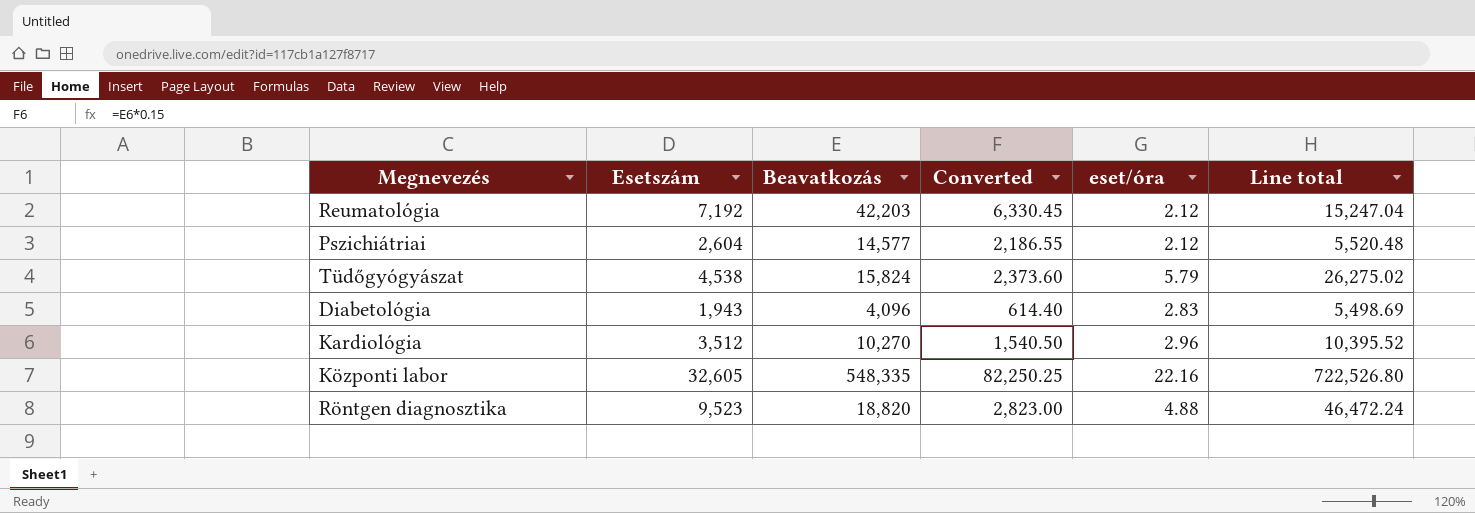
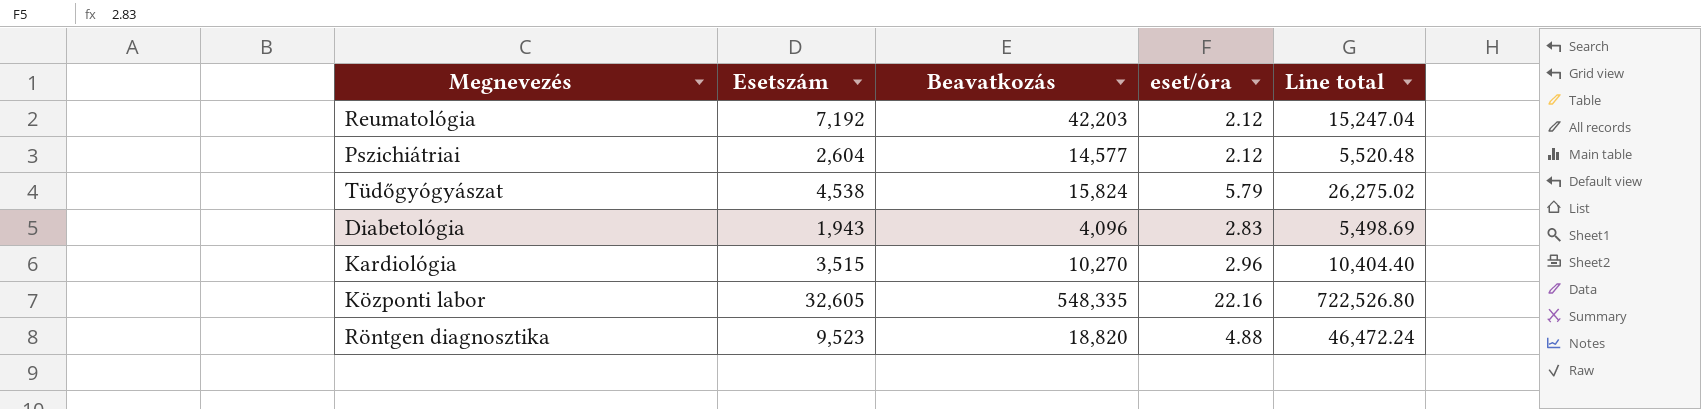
column Converted | formula: [Beavatkozás] * 0.15 -> none
Kardiológia | Esetszám: 3,512 -> 3,515
Kardiológia | Line total: 10,395.52 -> 10,404.40

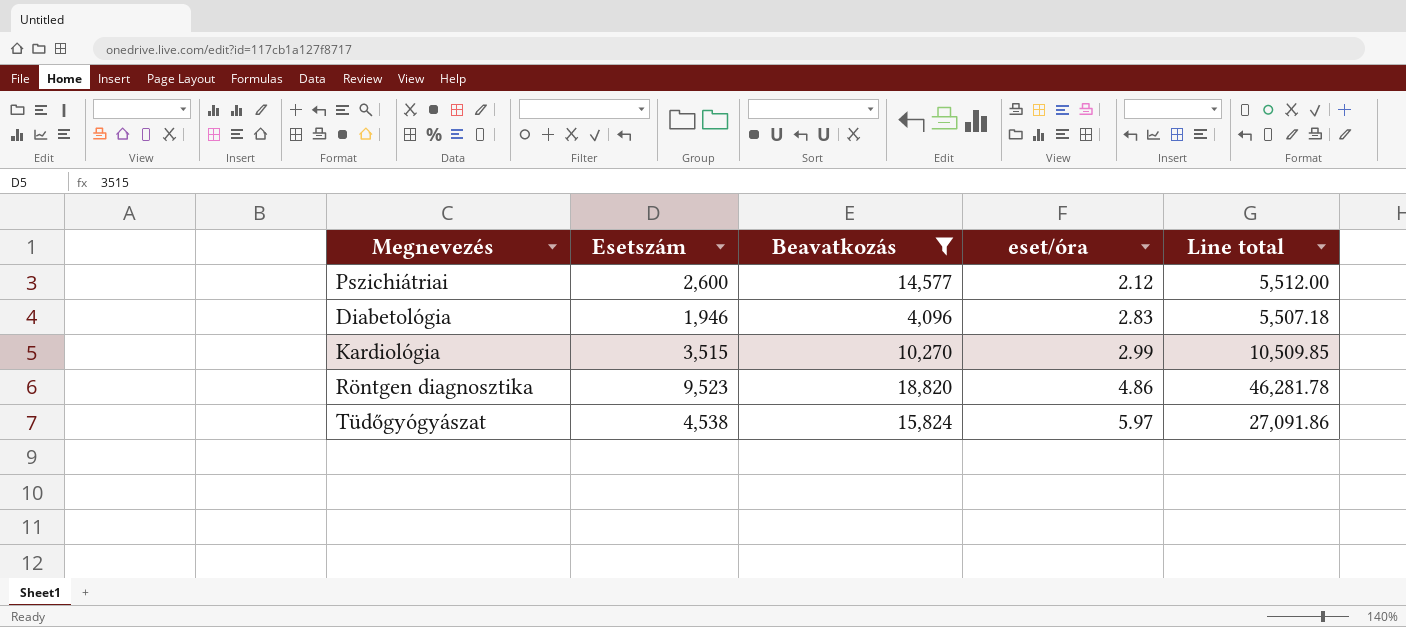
filter: none -> Beavatkozás <= 18,820
row order: none -> eset/óra ascending
Pszichiátriai | Esetszám: 2,604 -> 2,600
Pszichiátriai | Line total: 5,520.48 -> 5,512.00
Diabetológia | Esetszám: 1,943 -> 1,946
Diabetológia | Line total: 5,498.69 -> 5,507.18
Kardiológia | eset/óra: 2.96 -> 2.99
Kardiológia | Line total: 10,404.40 -> 10,509.85
Röntgen diagnosztika | eset/óra: 4.88 -> 4.86
Röntgen diagnosztika | Line total: 46,472.24 -> 46,281.78
Tüdőgyógyászat | eset/óra: 5.79 -> 5.97
Tüdőgyógyászat | Line total: 26,275.02 -> 27,091.86

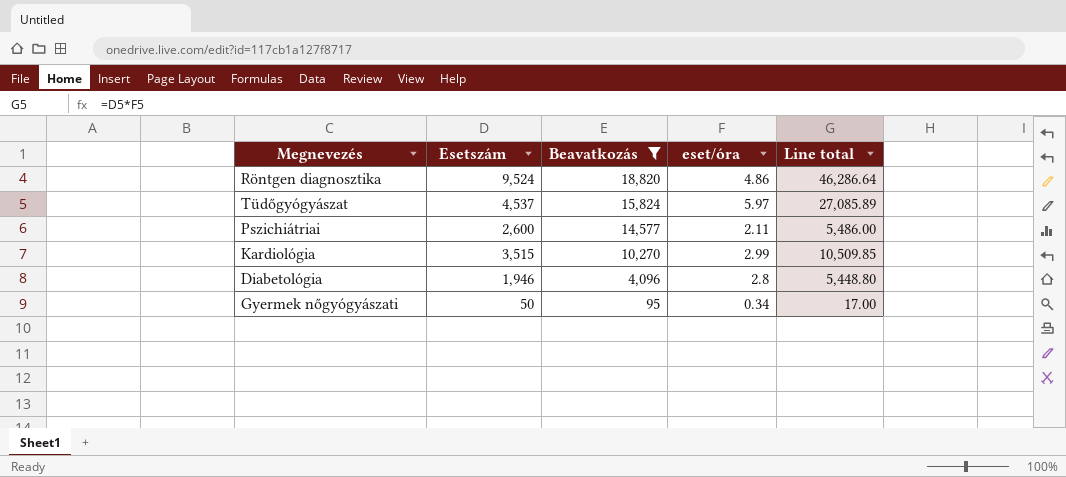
row order: eset/óra ascending -> Beavatkozás descending
Röntgen diagnosztika | Esetszám: 9,523 -> 9,524
Röntgen diagnosztika | Line total: 46,281.78 -> 46,286.64
Tüdőgyógyászat | Esetszám: 4,538 -> 4,537
Tüdőgyógyászat | Line total: 27,091.86 -> 27,085.89
Pszichiátriai | eset/óra: 2.12 -> 2.11
Pszichiátriai | Line total: 5,512.00 -> 5,486.00
Diabetológia | eset/óra: 2.83 -> 2.8
Diabetológia | Line total: 5,507.18 -> 5,448.80
row Gyermek nőgyógyászati: none -> 50 | 95 | 0.34 | 17.00

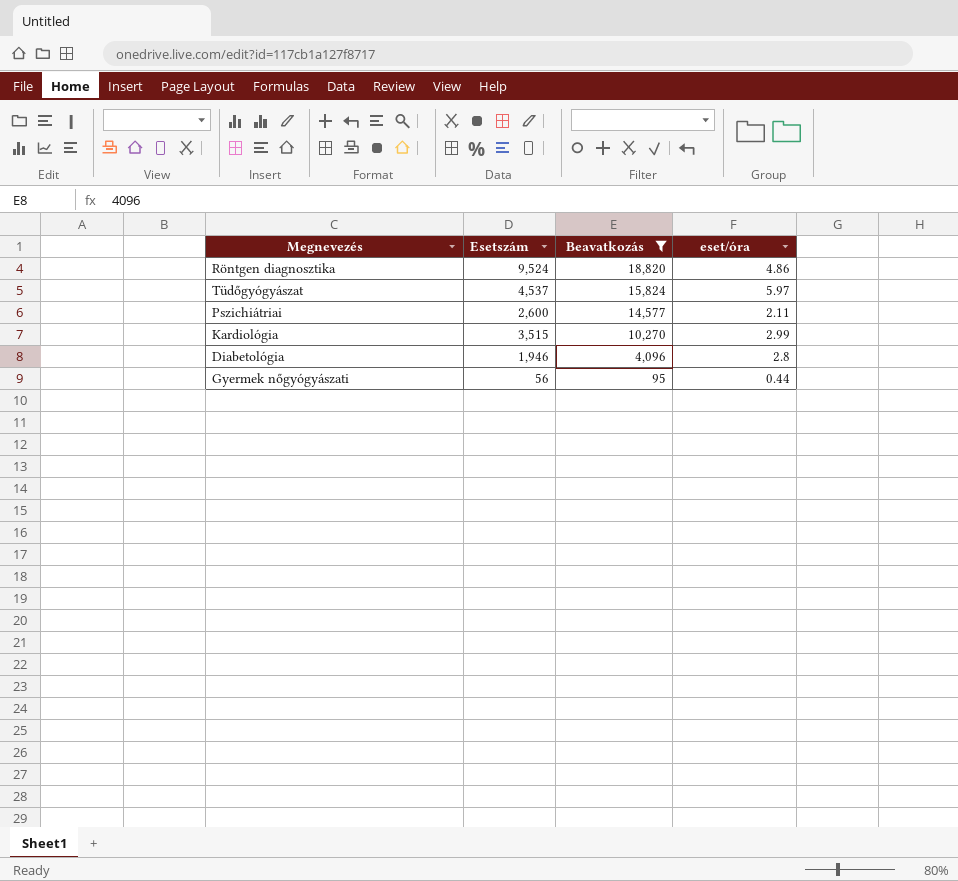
column Line total | formula: [Esetszám] * [eset/óra] -> none
Gyermek nőgyógyászati | Esetszám: 50 -> 56
Gyermek nőgyógyászati | eset/óra: 0.34 -> 0.44

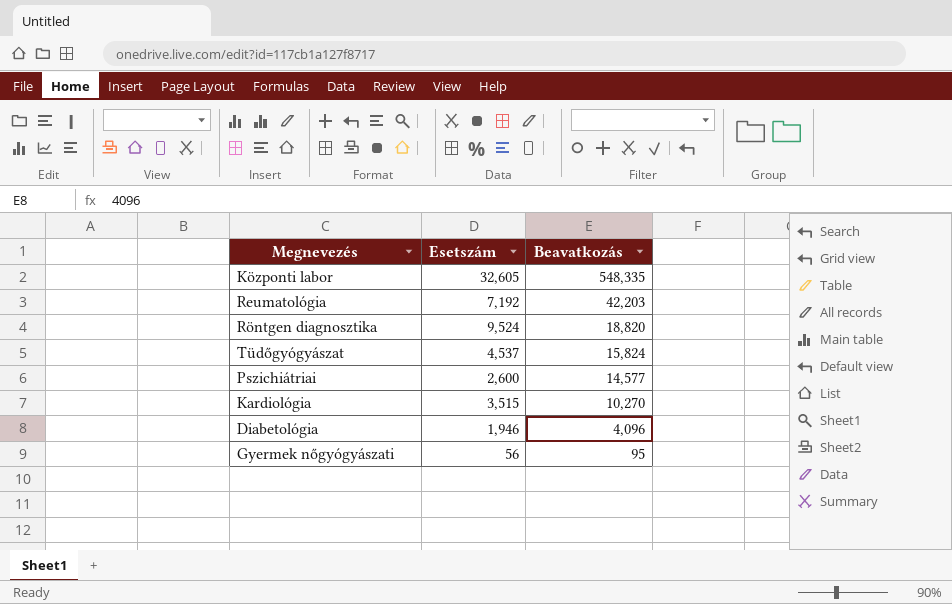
filter: Beavatkozás <= 18,820 -> none
column eset/óra | position: 4 -> none

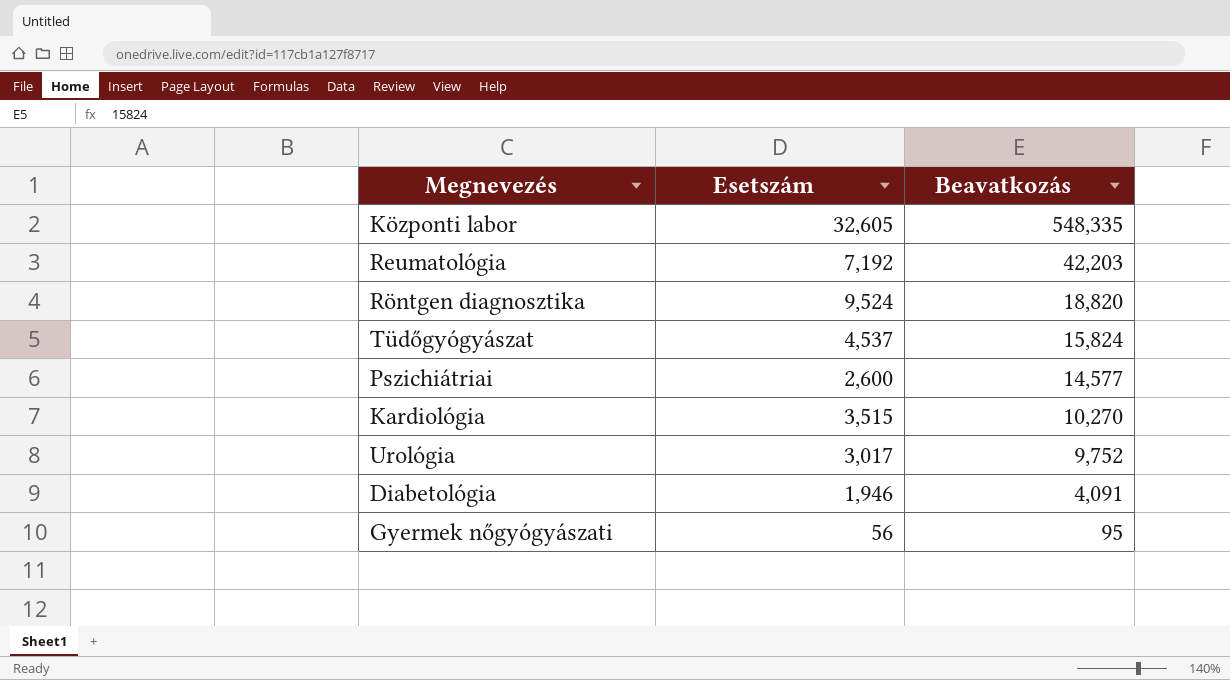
row Urológia: none -> 3,017 | 9,752
Diabetológia | Beavatkozás: 4,096 -> 4,091

